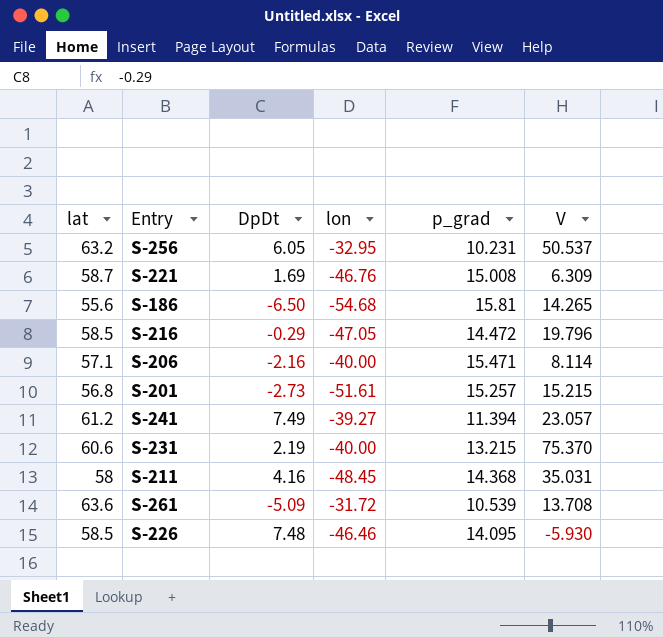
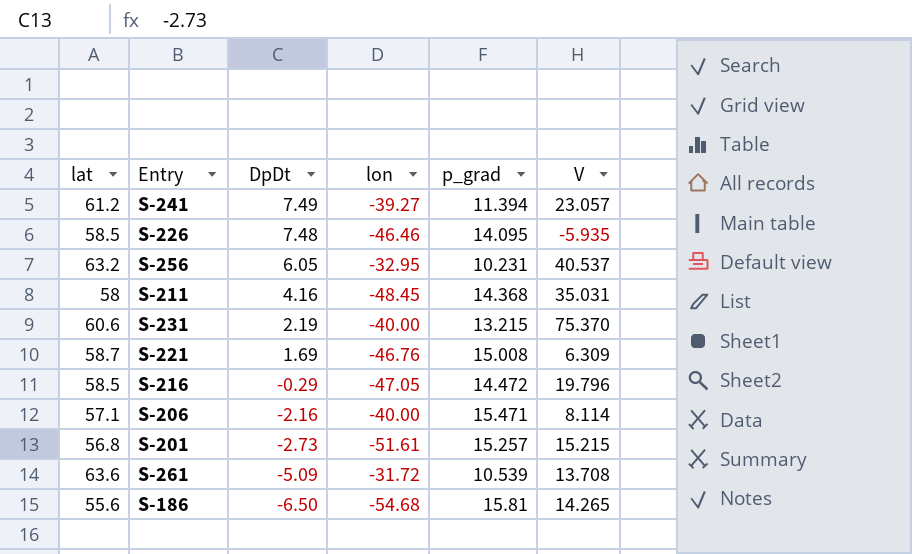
row order: none -> DpDt descending
S-226 | V: -5.930 -> -5.935
S-256 | V: 50.537 -> 40.537

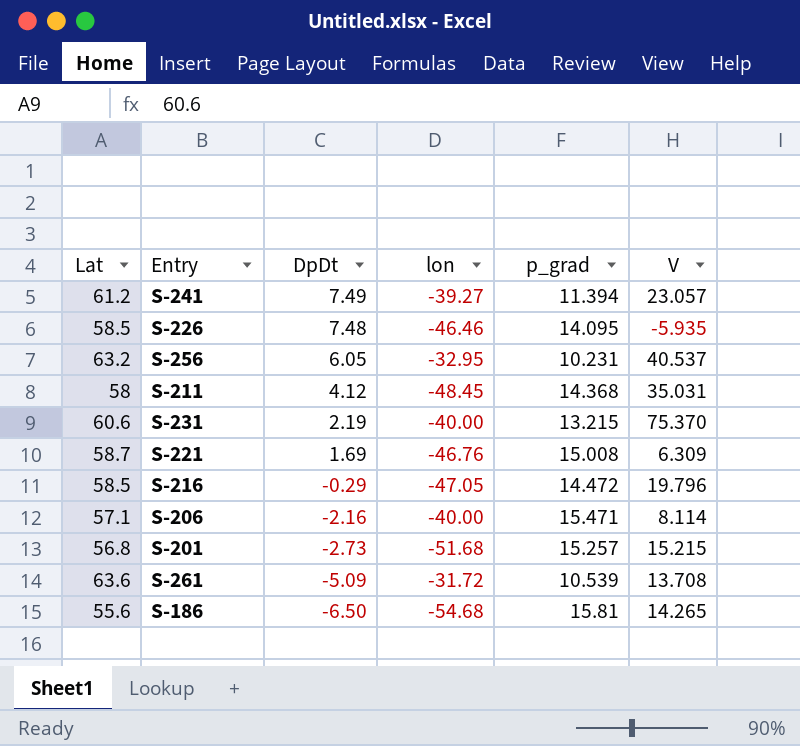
column name: lat -> Lat
S-211 | DpDt: 4.16 -> 4.12
S-201 | lon: -51.61 -> -51.68

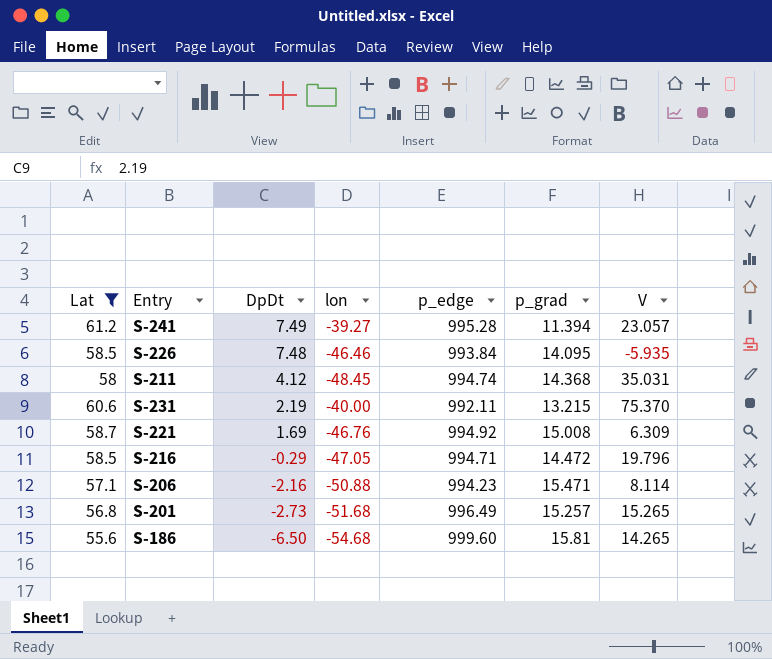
filter: none -> Lat <= 61.2
column p_edge | position: none -> 5
S-206 | lon: -40.00 -> -50.88
S-201 | V: 15.215 -> 15.265

